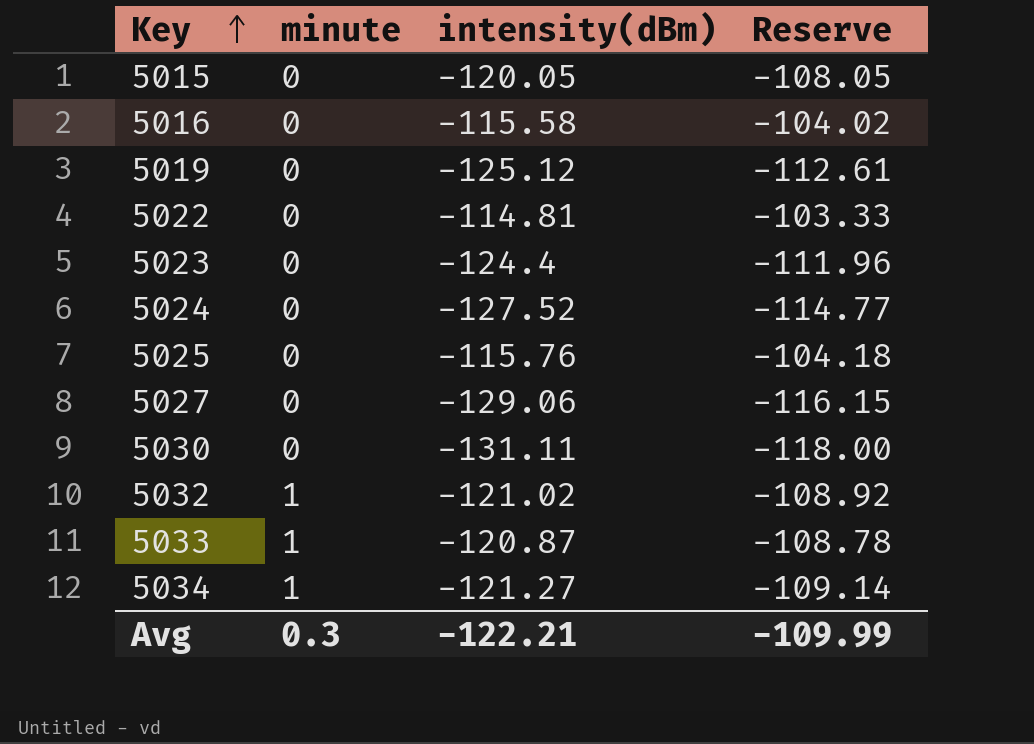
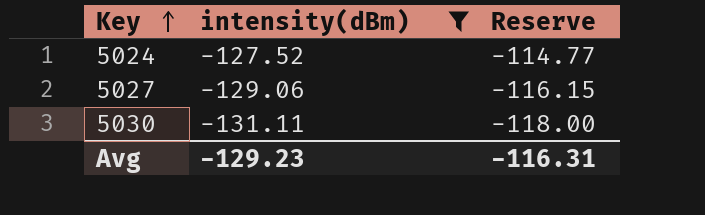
filter: none -> intensity(dBm) <= -127.52
column minute | position: 2 -> none
Avg | intensity(dBm): -122.21 -> -129.23
Avg | Reserve: -109.99 -> -116.31

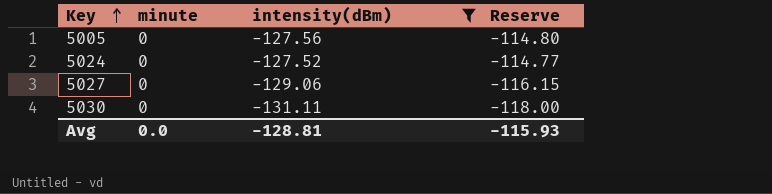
column minute | position: none -> 2
row 5005: none -> 0 | -127.56 | -114.80
Avg | intensity(dBm): -129.23 -> -128.81
Avg | Reserve: -116.31 -> -115.93

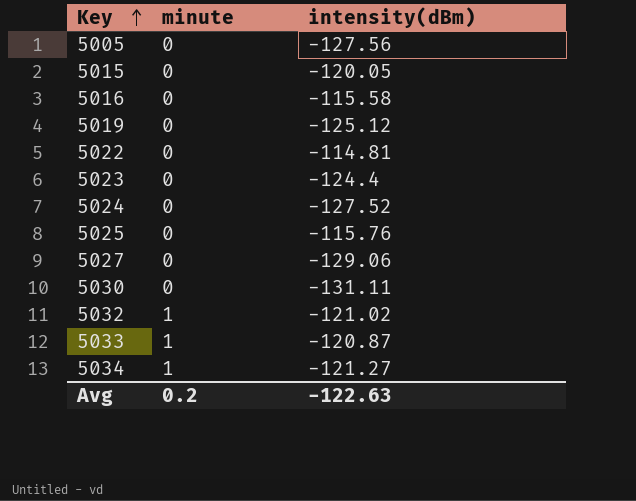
filter: intensity(dBm) <= -127.52 -> none
column Reserve | formula: [intensity(dBm)] * 0.9 -> none
Avg | minute: 0.0 -> 0.2
Avg | intensity(dBm): -128.81 -> -122.63

